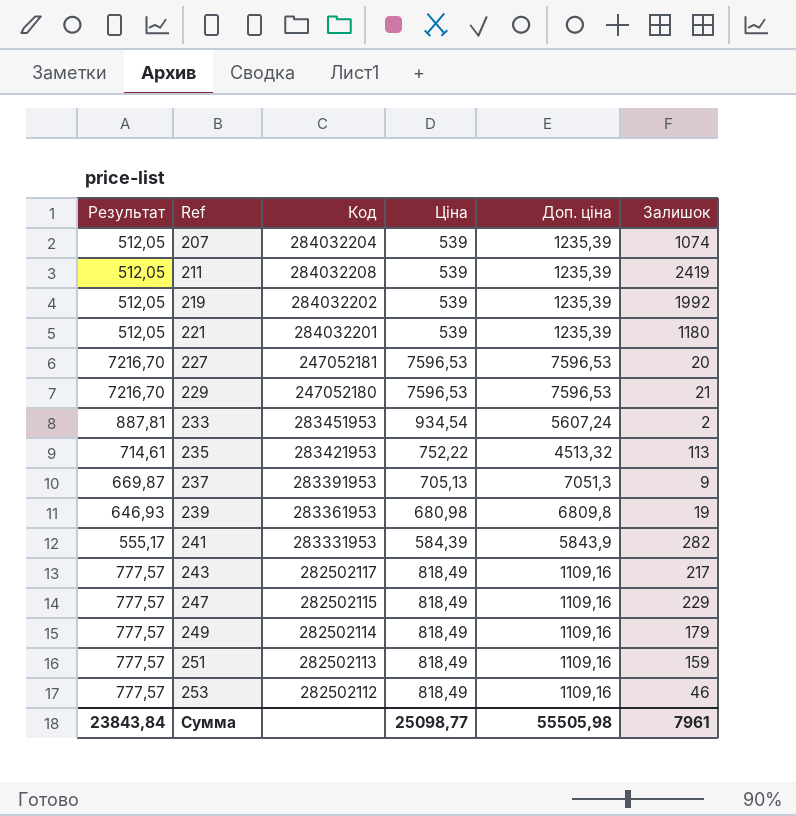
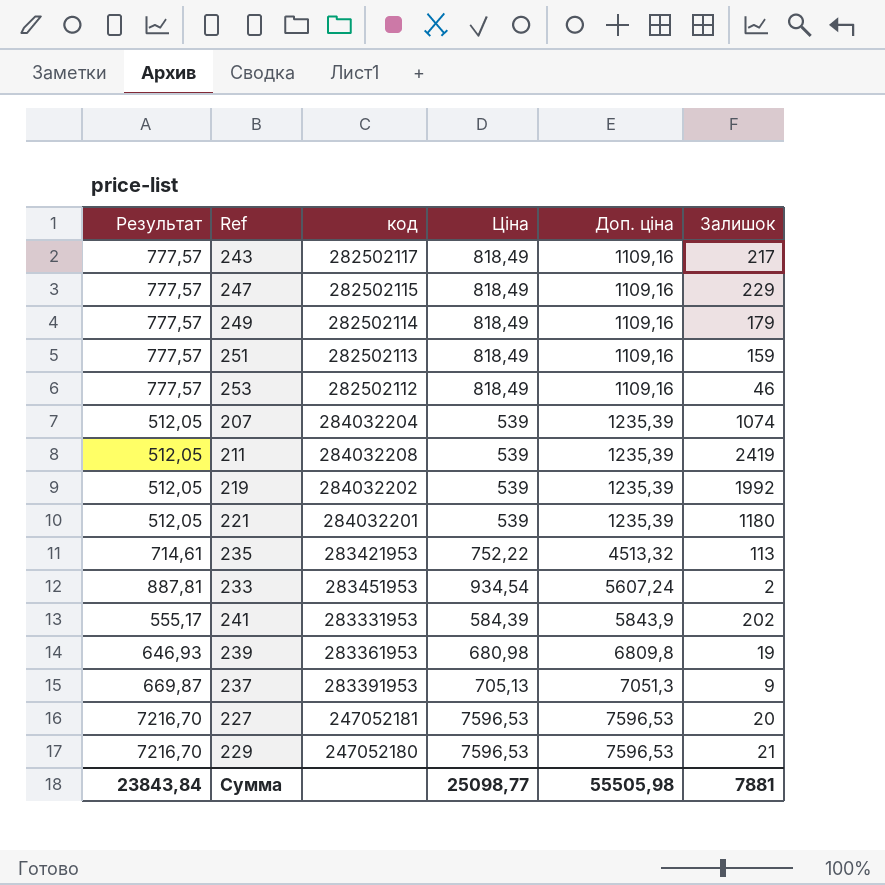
row order: Ref ascending -> Доп. ціна ascending
column name: Код -> код
241 | Залишок: 282 -> 202
Сумма | Залишок: 7961 -> 7881

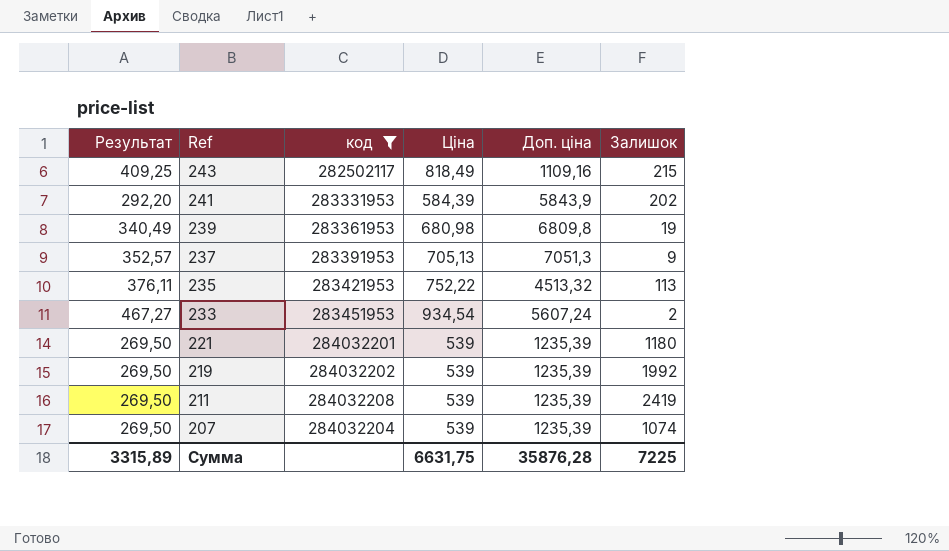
filter: none -> код >= 282502117
row order: Доп. ціна ascending -> Ref descending
column Результат | formula: [Ціна] * 0,95 -> [Ціна] * 0,5
243 | Залишок: 217 -> 215
Сумма | Результат: 23843,84 -> 3315,89
Сумма | Ціна: 25098,77 -> 6631,75
Сумма | Доп. ціна: 55505,98 -> 35876,28
Сумма | Залишок: 7881 -> 7225

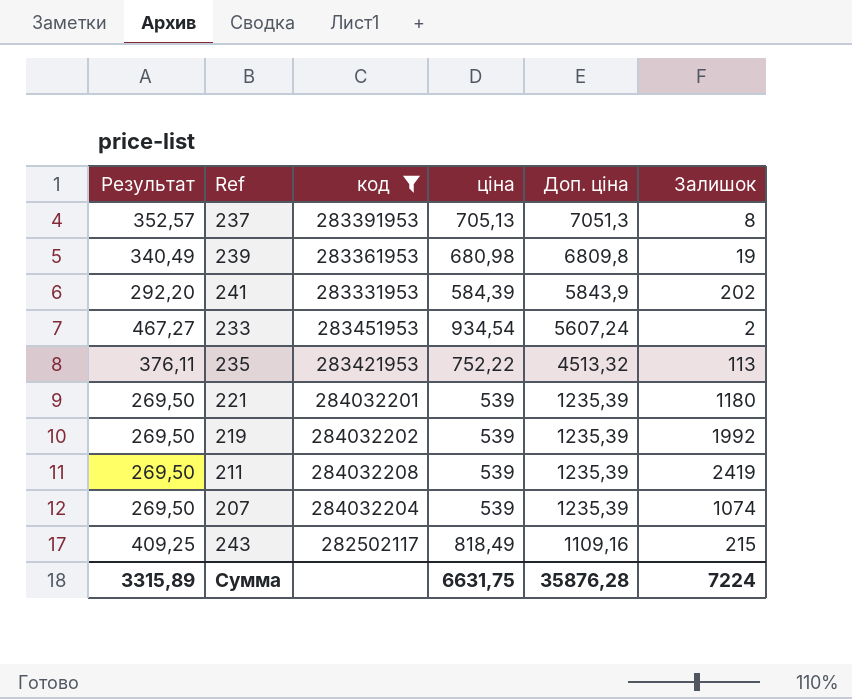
row order: Ref descending -> Доп. ціна descending
column name: Ціна -> ціна
237 | Залишок: 9 -> 8
Сумма | Залишок: 7225 -> 7224

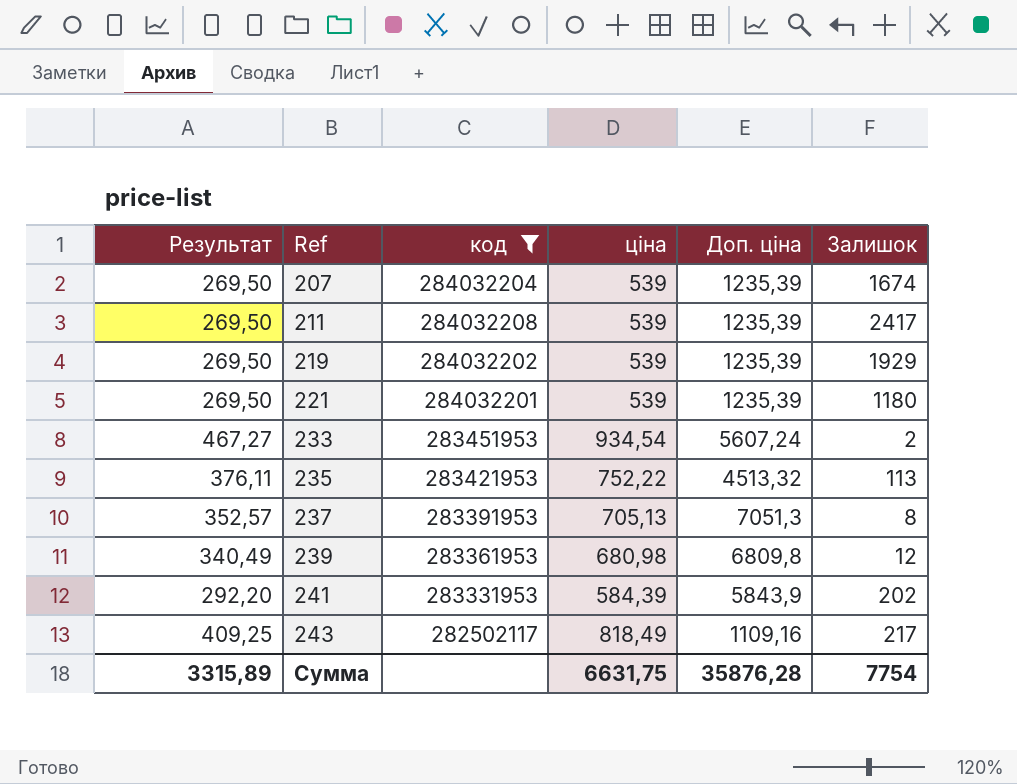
row order: Доп. ціна descending -> Ref ascending
207 | Залишок: 1074 -> 1674
211 | Залишок: 2419 -> 2417
219 | Залишок: 1992 -> 1929
239 | Залишок: 19 -> 12
243 | Залишок: 215 -> 217
Сумма | Залишок: 7224 -> 7754

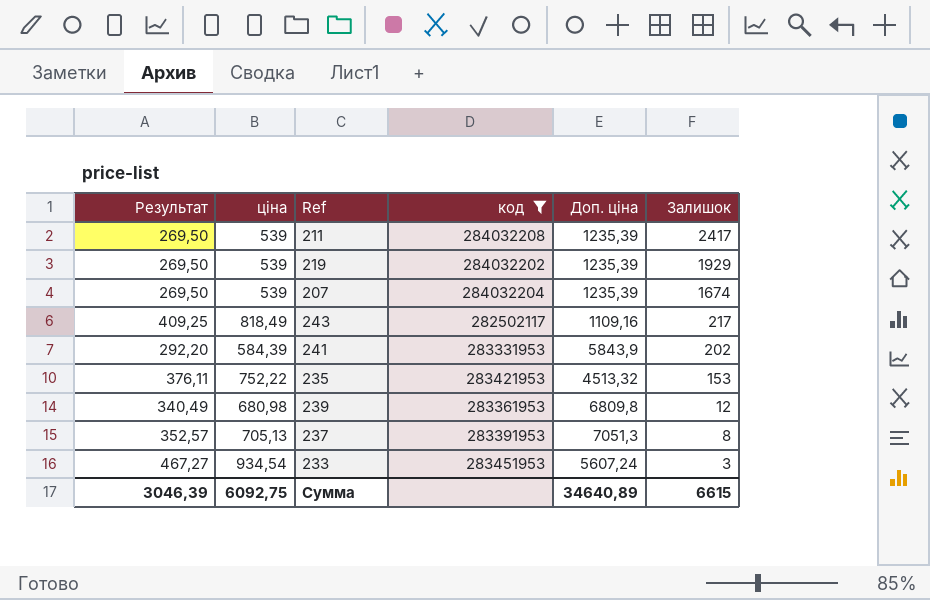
row order: Ref ascending -> Залишок descending
column ціна | position: 4 -> 2
row 221: 269,50 | 284032201 | 539 | 1235,39 | 1180 -> none
235 | Залишок: 113 -> 153
233 | Залишок: 2 -> 3
Сумма | Результат: 3315,89 -> 3046,39
Сумма | ціна: 6631,75 -> 6092,75
Сумма | Доп. ціна: 35876,28 -> 34640,89
Сумма | Залишок: 7754 -> 6615

